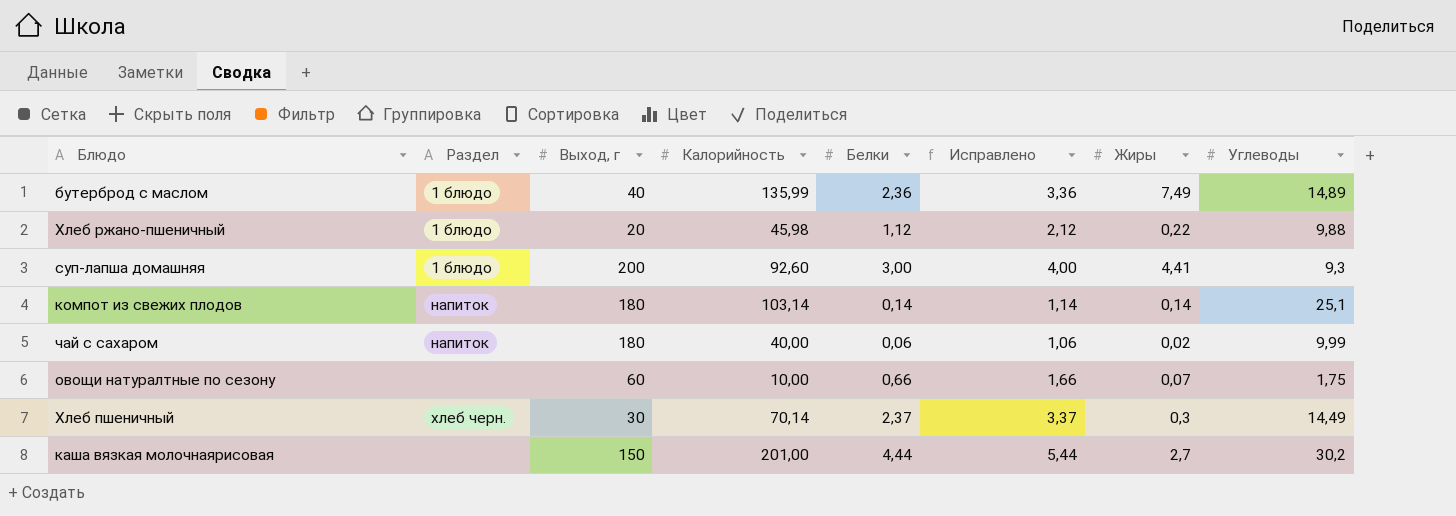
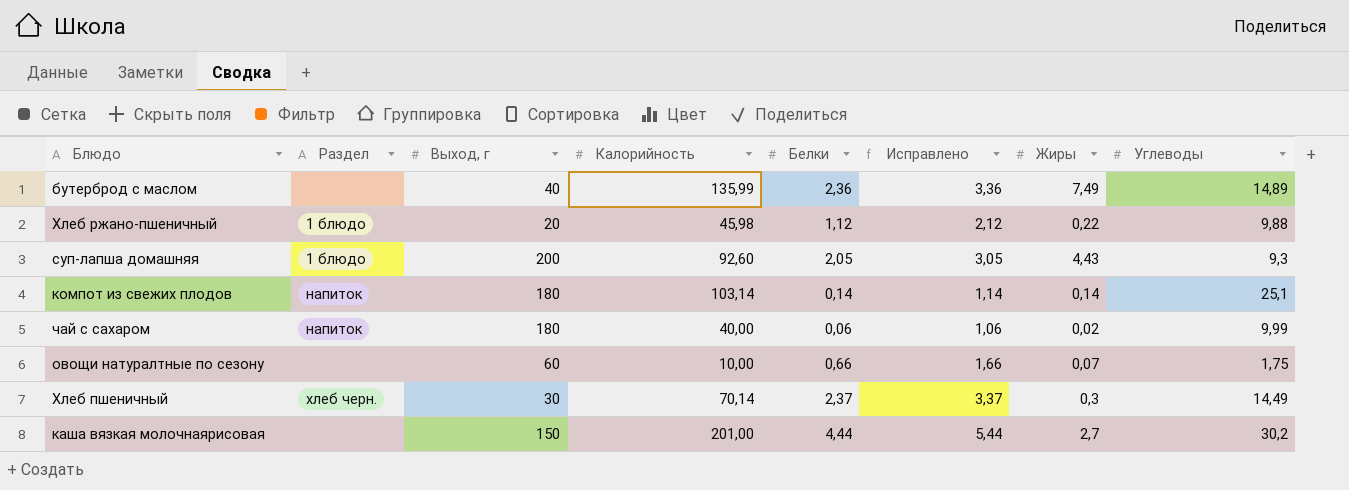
бутерброд с маслом | Раздел: 1 блюдо -> none
суп-лапша домашняя | Белки: 3,00 -> 2,05
суп-лапша домашняя | Исправлено: 4,00 -> 3,05
суп-лапша домашняя | Жиры: 4,41 -> 4,43

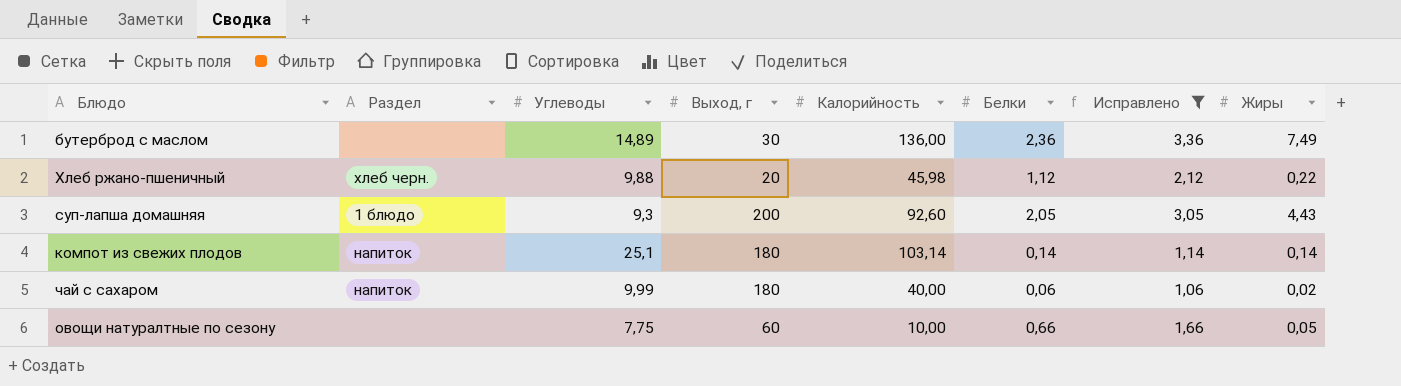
filter: none -> Исправлено <= 3,36
column Углеводы | position: 8 -> 3
бутерброд с маслом | Выход, г: 40 -> 30
бутерброд с маслом | Калорийность: 135,99 -> 136,00
Хлеб ржано-пшеничный | Раздел: 1 блюдо -> хлеб черн.
овощи натуралтные по сезону | Углеводы: 1,75 -> 7,75
овощи натуралтные по сезону | Жиры: 0,07 -> 0,05

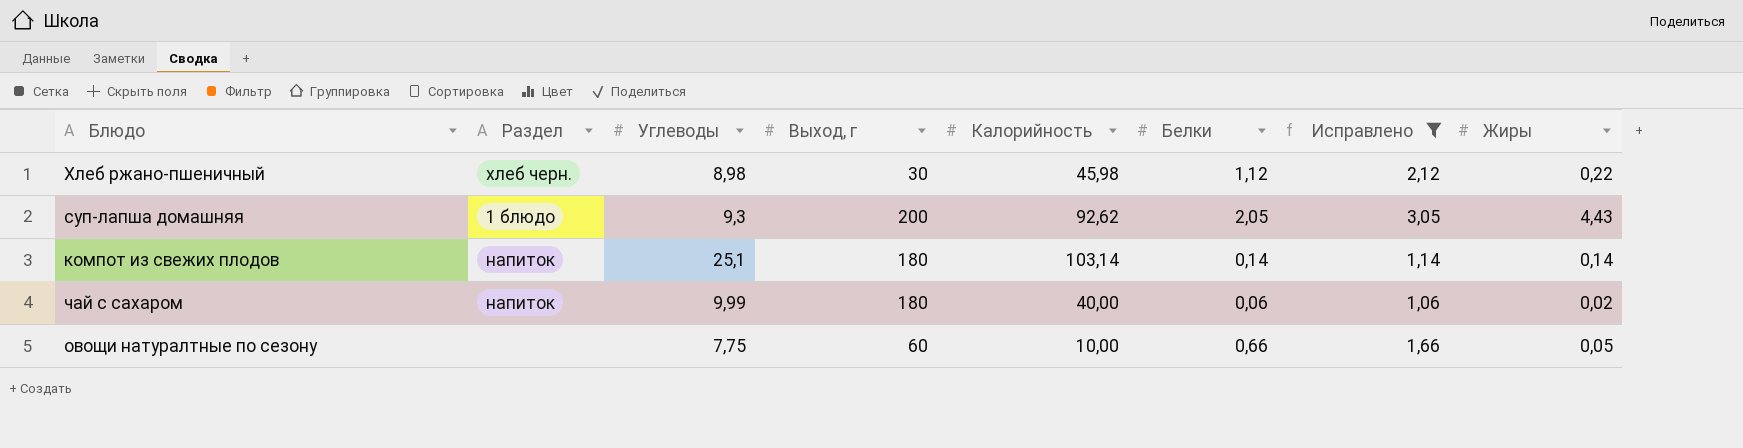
row бутерброд с маслом: none | 14,89 | 30 | 136,00 | 2,36 | 3,36 | 7,49 -> none
Хлеб ржано-пшеничный | Углеводы: 9,88 -> 8,98
Хлеб ржано-пшеничный | Выход, г: 20 -> 30
суп-лапша домашняя | Калорийность: 92,60 -> 92,62

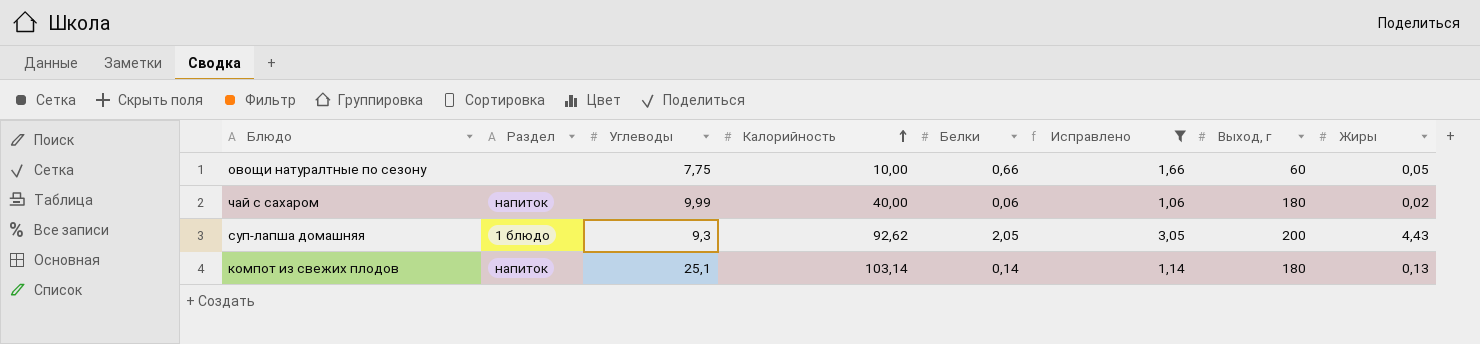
row order: none -> Калорийность ascending
column Выход, г | position: 4 -> 7
row Хлеб ржано-пшеничный: хлеб черн. | 8,98 | 30 | 45,98 | 1,12 | 2,12 | 0,22 -> none
компот из свежих плодов | Жиры: 0,14 -> 0,13

